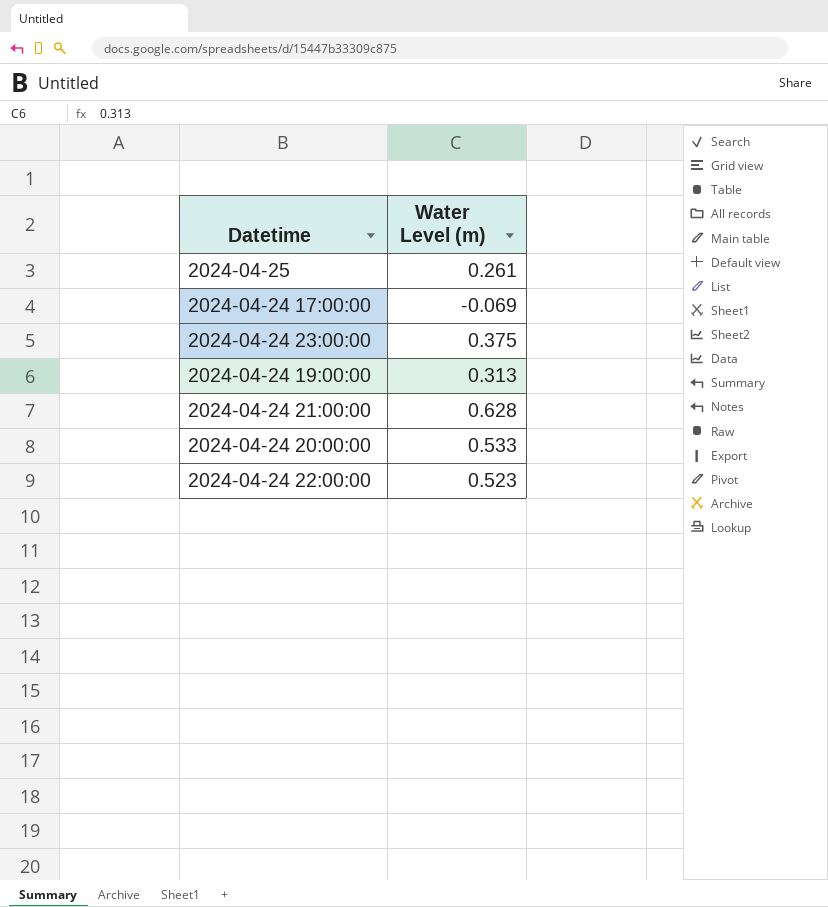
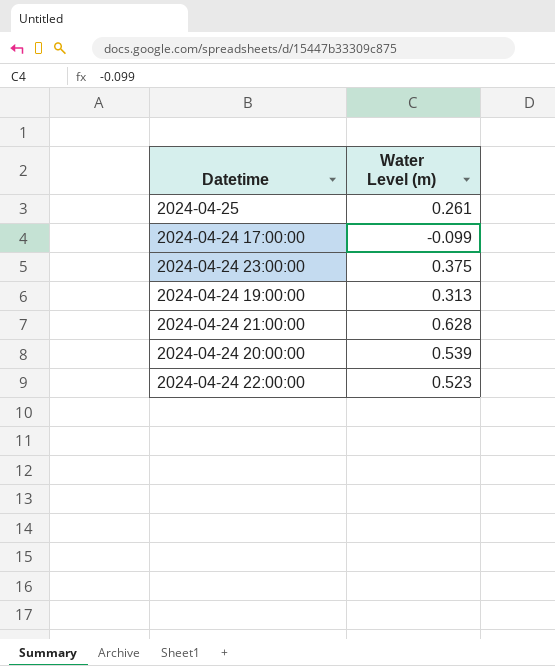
2024-04-24 17:00:00 | Water Level (m): -0.069 -> -0.099
2024-04-24 20:00:00 | Water Level (m): 0.533 -> 0.539

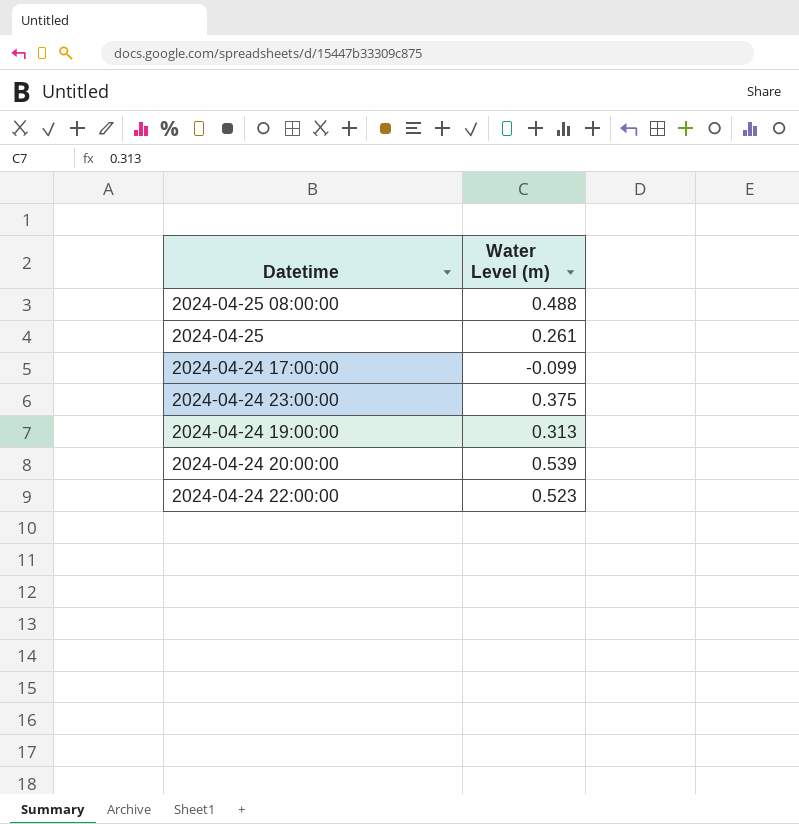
row 2024-04-24 21:00:00: 0.628 -> none
row 2024-04-25 08:00:00: none -> 0.488

